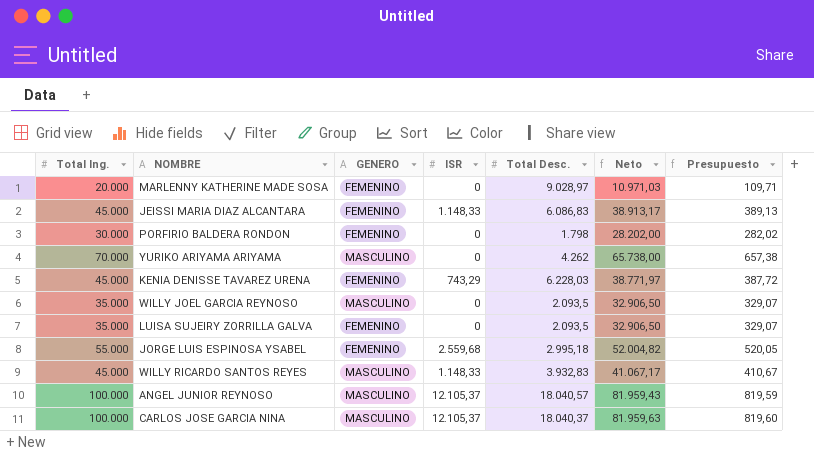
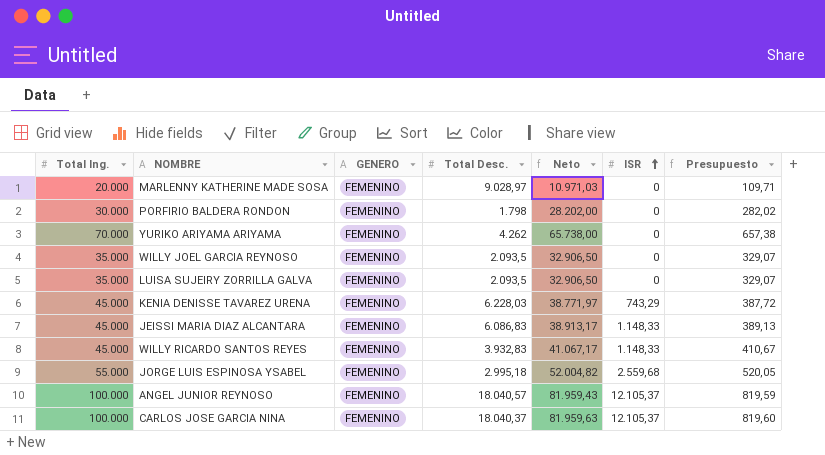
row order: none -> ISR ascending
column ISR | position: 4 -> 6
YURIKO ARIYAMA ARIYAMA | GENERO: MASCULINO -> FEMENINO
WILLY JOEL GARCIA REYNOSO | GENERO: MASCULINO -> FEMENINO
WILLY RICARDO SANTOS REYES | GENERO: MASCULINO -> FEMENINO
ANGEL JUNIOR REYNOSO | GENERO: MASCULINO -> FEMENINO
CARLOS JOSE GARCIA NINA | GENERO: MASCULINO -> FEMENINO

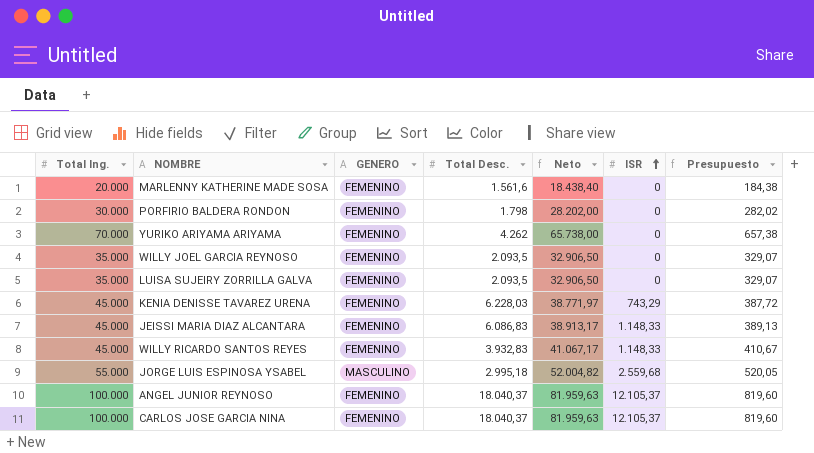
MARLENNY KATHERINE MADE SOSA | Total Desc.: 9.028,97 -> 1.561,6
MARLENNY KATHERINE MADE SOSA | Neto: 10.971,03 -> 18.438,40
MARLENNY KATHERINE MADE SOSA | Presupuesto: 109,71 -> 184,38
JORGE LUIS ESPINOSA YSABEL | GENERO: FEMENINO -> MASCULINO
ANGEL JUNIOR REYNOSO | Total Desc.: 18.040,57 -> 18.040,37
ANGEL JUNIOR REYNOSO | Neto: 81.959,43 -> 81.959,63
ANGEL JUNIOR REYNOSO | Presupuesto: 819,59 -> 819,60

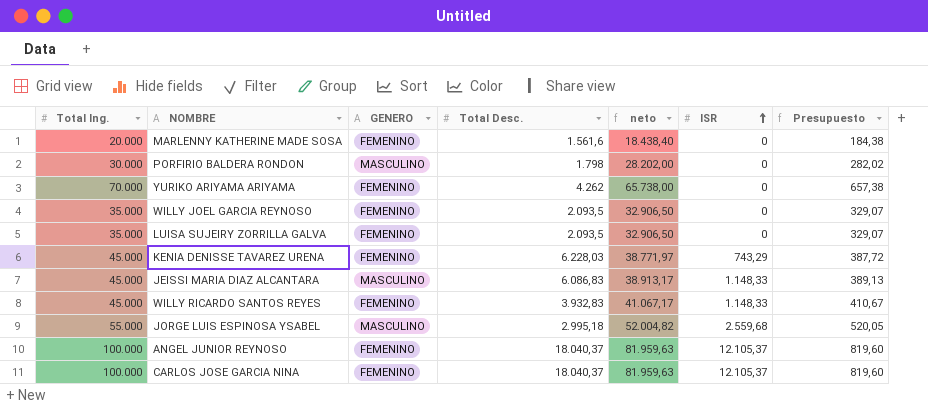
column name: Neto -> neto
PORFIRIO BALDERA RONDON | GENERO: FEMENINO -> MASCULINO
JEISSI MARIA DIAZ ALCANTARA | GENERO: FEMENINO -> MASCULINO

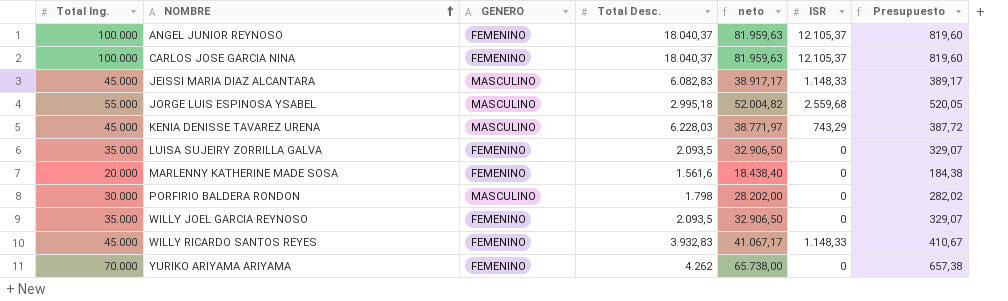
row order: ISR ascending -> NOMBRE ascending
JEISSI MARIA DIAZ ALCANTARA | Total Desc.: 6.086,83 -> 6.082,83
JEISSI MARIA DIAZ ALCANTARA | neto: 38.913,17 -> 38.917,17
JEISSI MARIA DIAZ ALCANTARA | Presupuesto: 389,13 -> 389,17
KENIA DENISSE TAVAREZ URENA | GENERO: FEMENINO -> MASCULINO

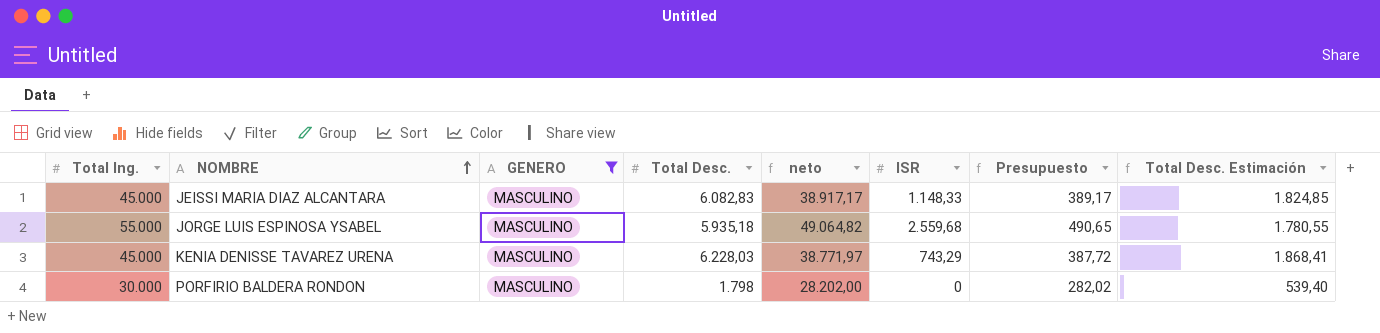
filter: none -> GENERO = MASCULINO
column Total Desc. Estimación | formula: none -> [Total Desc.] * 0,3
JORGE LUIS ESPINOSA YSABEL | Total Desc.: 2.995,18 -> 5.935,18
JORGE LUIS ESPINOSA YSABEL | neto: 52.004,82 -> 49.064,82
JORGE LUIS ESPINOSA YSABEL | Presupuesto: 520,05 -> 490,65

